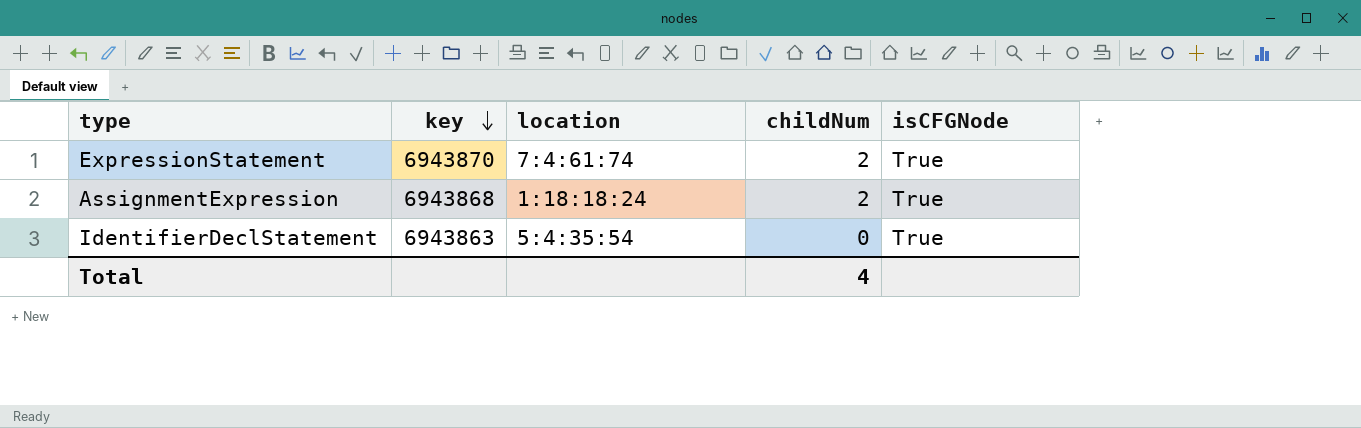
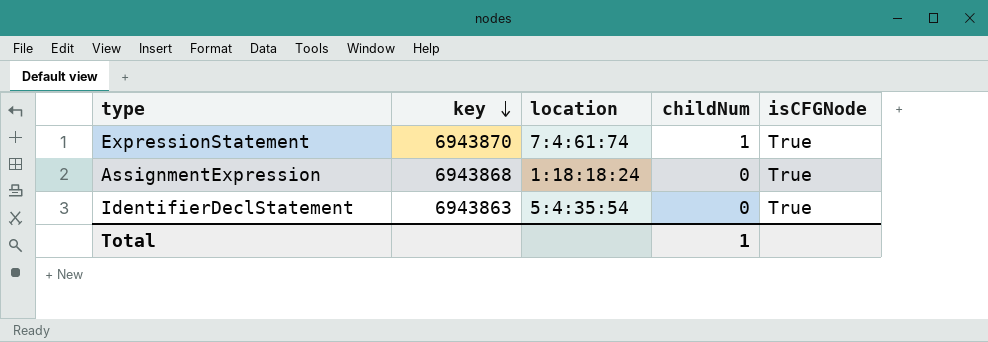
ExpressionStatement | childNum: 2 -> 1
AssignmentExpression | childNum: 2 -> 0
Total | childNum: 4 -> 1

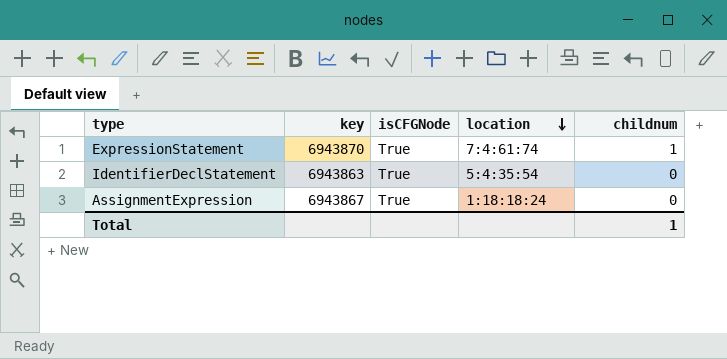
row order: key descending -> location descending
column isCFGNode | position: 5 -> 3
column name: childNum -> childnum
AssignmentExpression | key: 6943868 -> 6943867

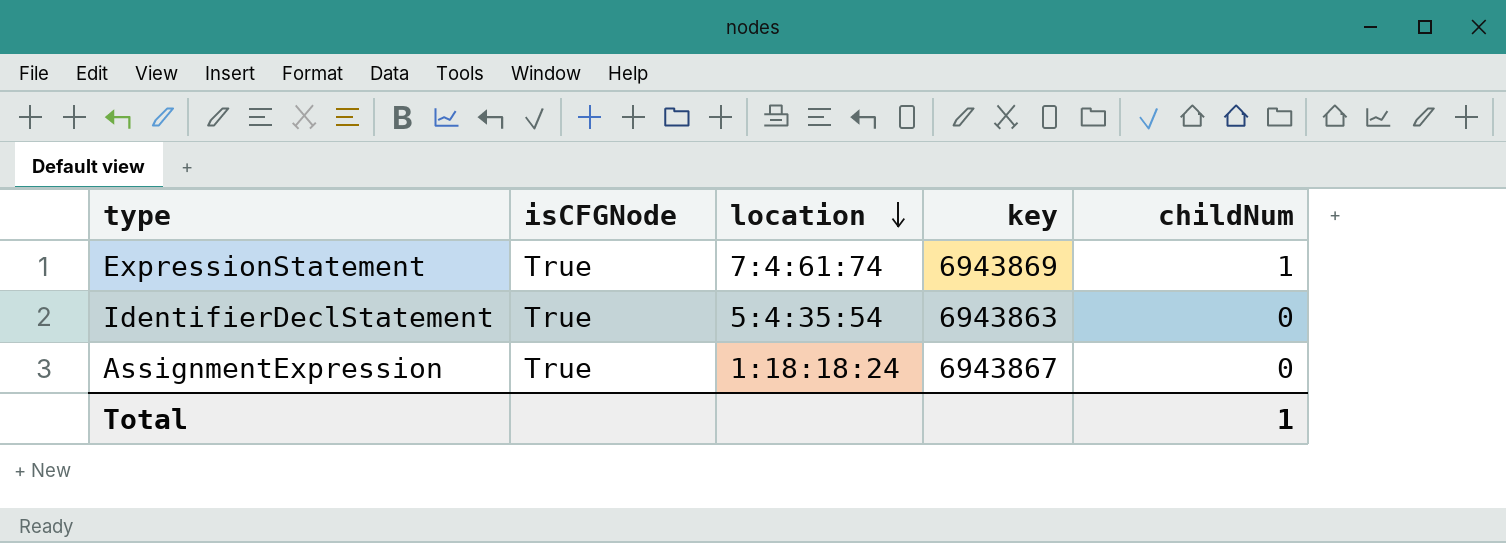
column key | position: 2 -> 4
column name: childnum -> childNum
ExpressionStatement | key: 6943870 -> 6943869

